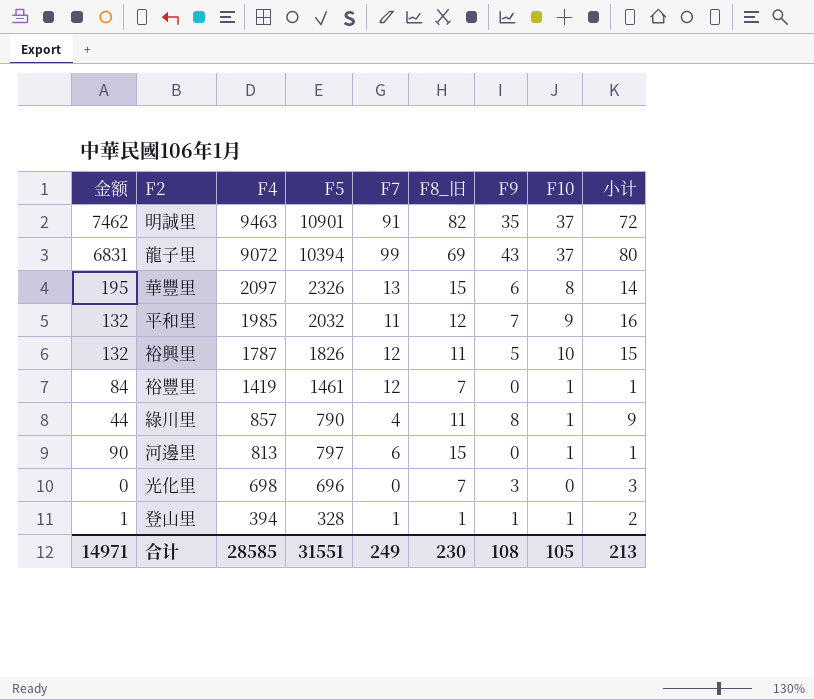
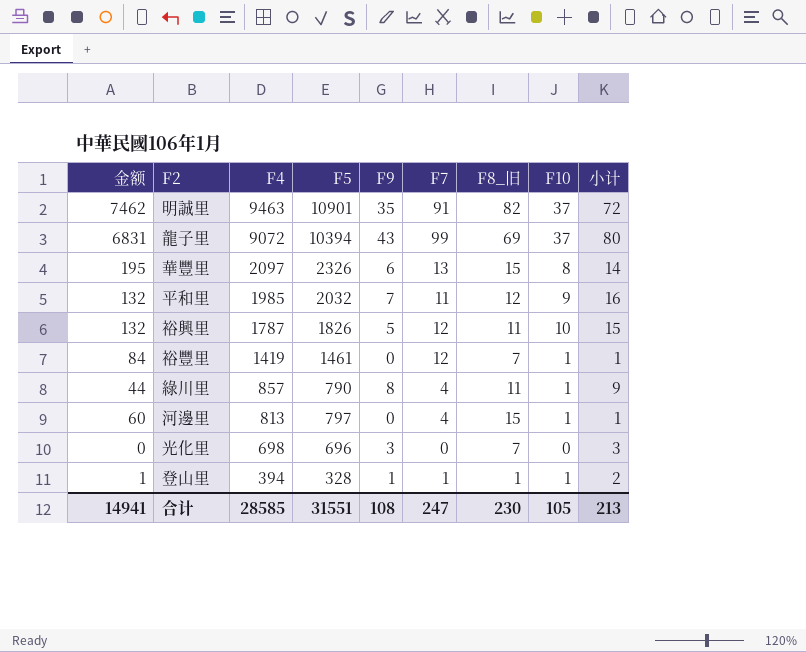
column F9 | position: 7 -> 5
河邊里 | 金额: 90 -> 60
河邊里 | F7: 6 -> 4
合计 | 金额: 14971 -> 14941
合计 | F7: 249 -> 247

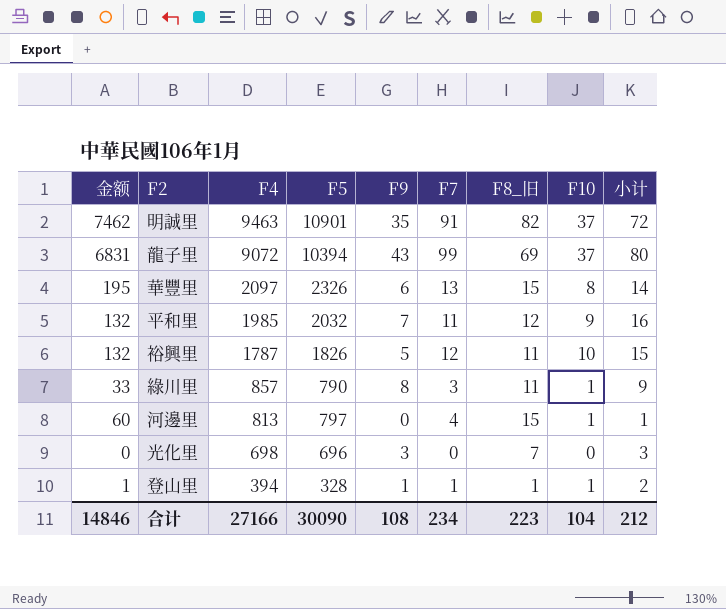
row 裕豐里: 84 | 1419 | 1461 | 0 | 12 | 7 | 1 | 1 -> none
綠川里 | 金额: 44 -> 33
綠川里 | F7: 4 -> 3
合计 | 金额: 14941 -> 14846
合计 | F4: 28585 -> 27166
合计 | F5: 31551 -> 30090
合计 | F7: 247 -> 234
合计 | F8_旧: 230 -> 223
合计 | F10: 105 -> 104
合计 | 小计: 213 -> 212

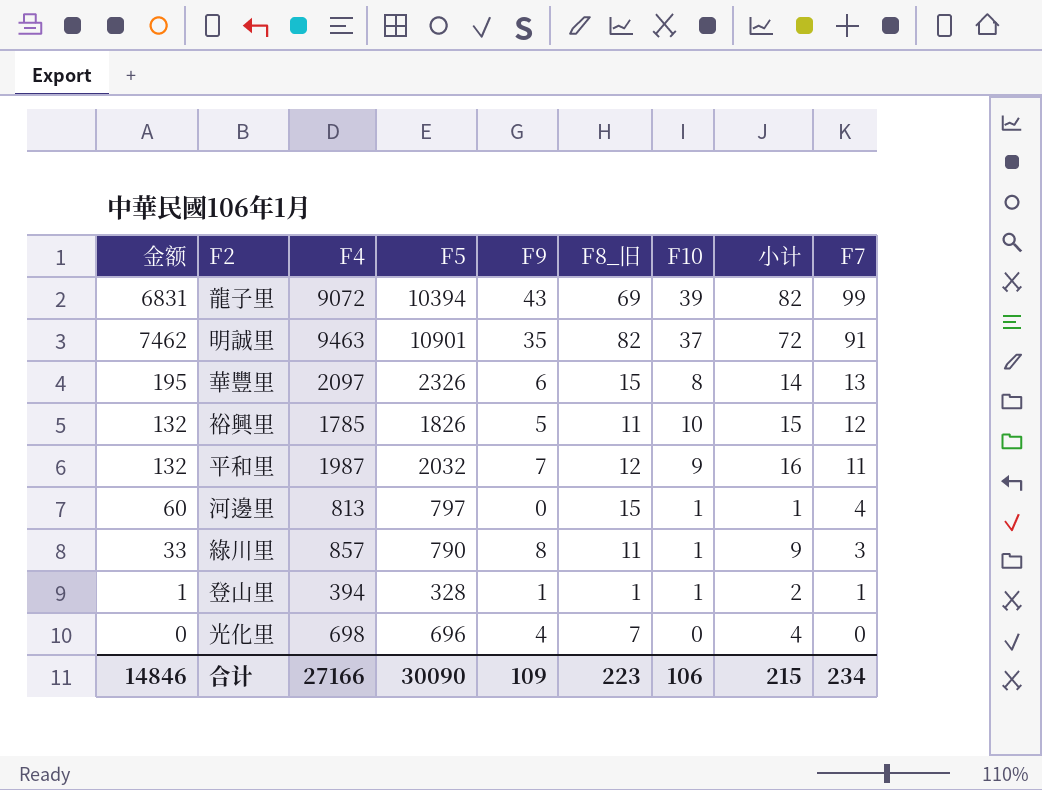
row order: F4 descending -> F7 descending
column F7 | position: 6 -> 9
龍子里 | F10: 37 -> 39
龍子里 | 小计: 80 -> 82
裕興里 | F4: 1787 -> 1785
平和里 | F4: 1985 -> 1987
光化里 | F9: 3 -> 4
光化里 | 小计: 3 -> 4
合计 | F9: 108 -> 109
合计 | F10: 104 -> 106
合计 | 小计: 212 -> 215

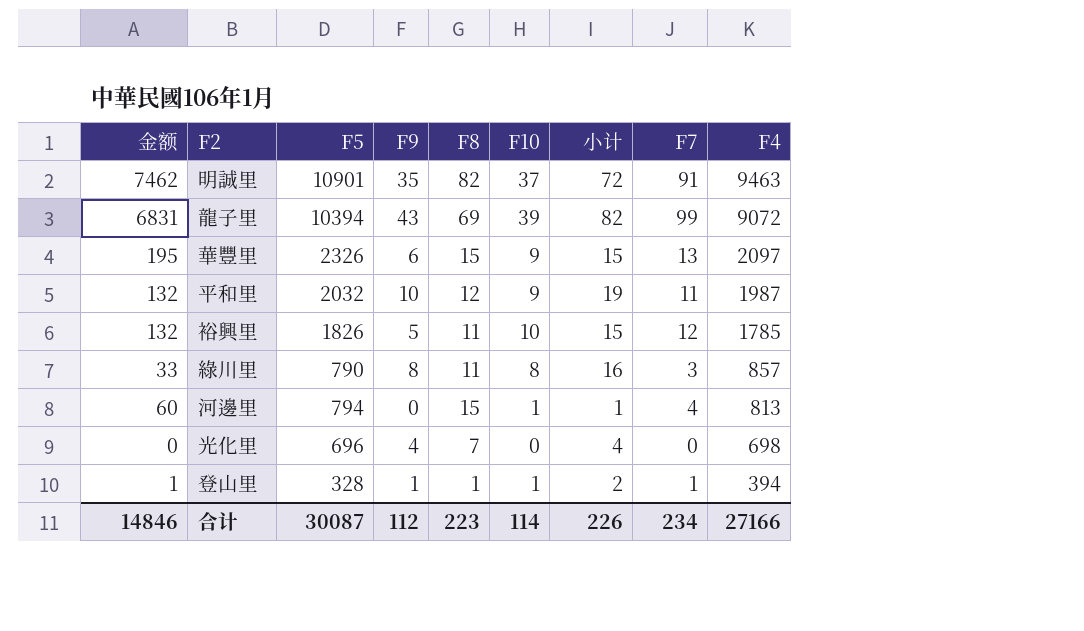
row order: F7 descending -> F4 descending
column name: F8_旧 -> F8
column F4 | position: 3 -> 9
華豐里 | F10: 8 -> 9
華豐里 | 小计: 14 -> 15
平和里 | F9: 7 -> 10
平和里 | 小计: 16 -> 19
綠川里 | F10: 1 -> 8
綠川里 | 小计: 9 -> 16
河邊里 | F5: 797 -> 794
合计 | F5: 30090 -> 30087
合计 | F9: 109 -> 112
合计 | F10: 106 -> 114
合计 | 小计: 215 -> 226

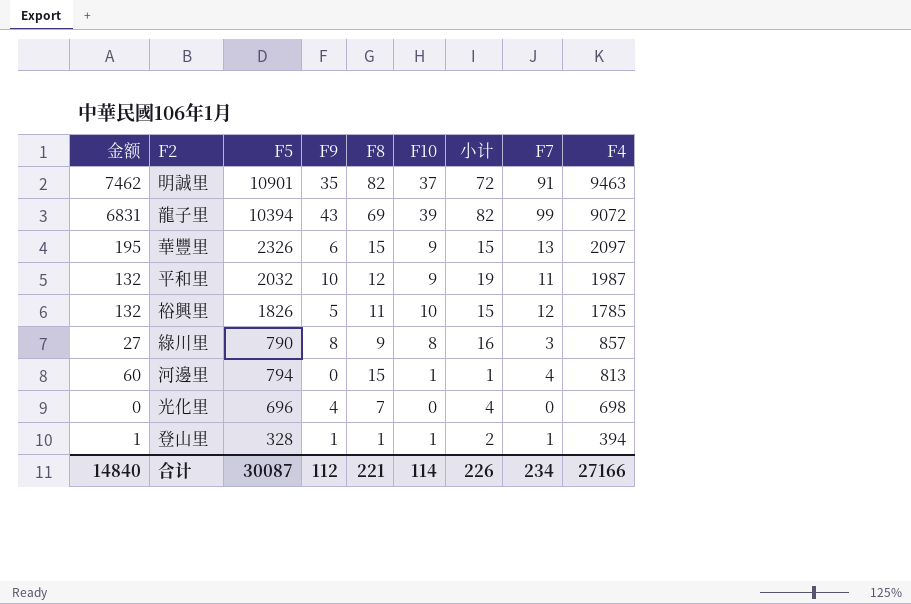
綠川里 | 金额: 33 -> 27
綠川里 | F8: 11 -> 9
合计 | 金额: 14846 -> 14840
合计 | F8: 223 -> 221

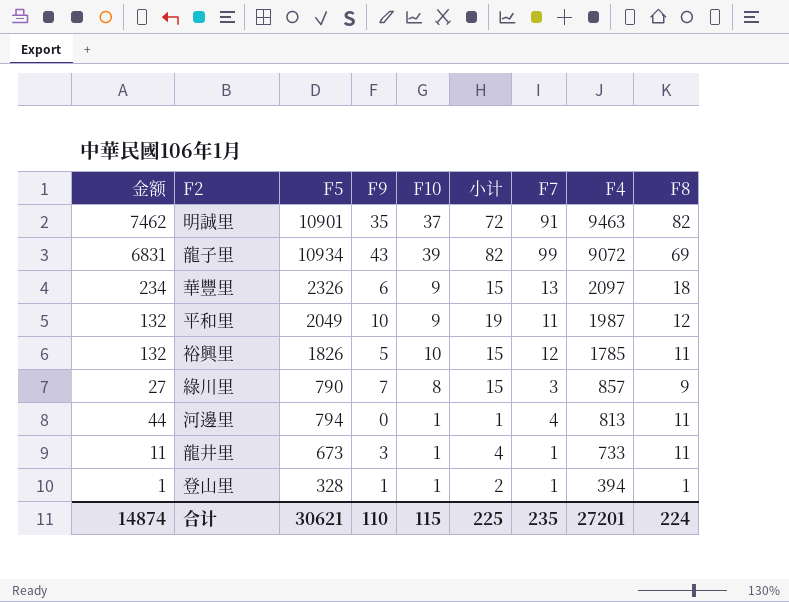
column F8 | position: 5 -> 9
row 光化里: 0 | 696 | 4 | 7 | 0 | 4 | 0 | 698 -> none
龍子里 | F5: 10394 -> 10934
華豐里 | 金额: 195 -> 234
華豐里 | F8: 15 -> 18
平和里 | F5: 2032 -> 2049
綠川里 | F9: 8 -> 7
綠川里 | 小计: 16 -> 15
河邊里 | 金额: 60 -> 44
河邊里 | F8: 15 -> 11
row 龍井里: none -> 11 | 673 | 3 | 1 | 4 | 1 | 733 | 11
合计 | 金额: 14840 -> 14874
合计 | F5: 30087 -> 30621
合计 | F9: 112 -> 110
合计 | F10: 114 -> 115
合计 | 小计: 226 -> 225
合计 | F7: 234 -> 235
合计 | F4: 27166 -> 27201
合计 | F8: 221 -> 224

